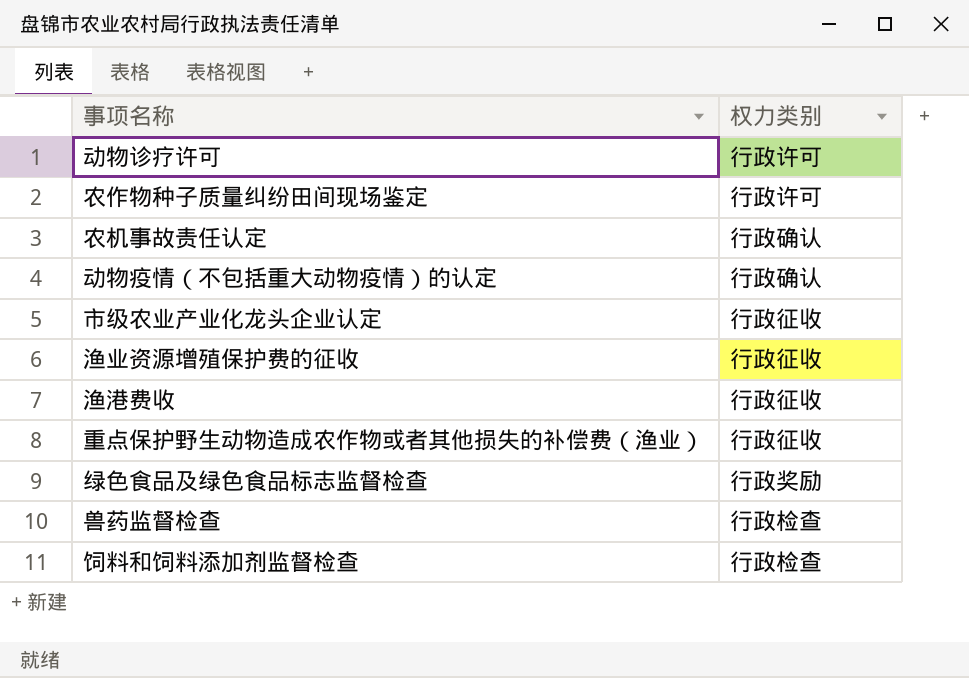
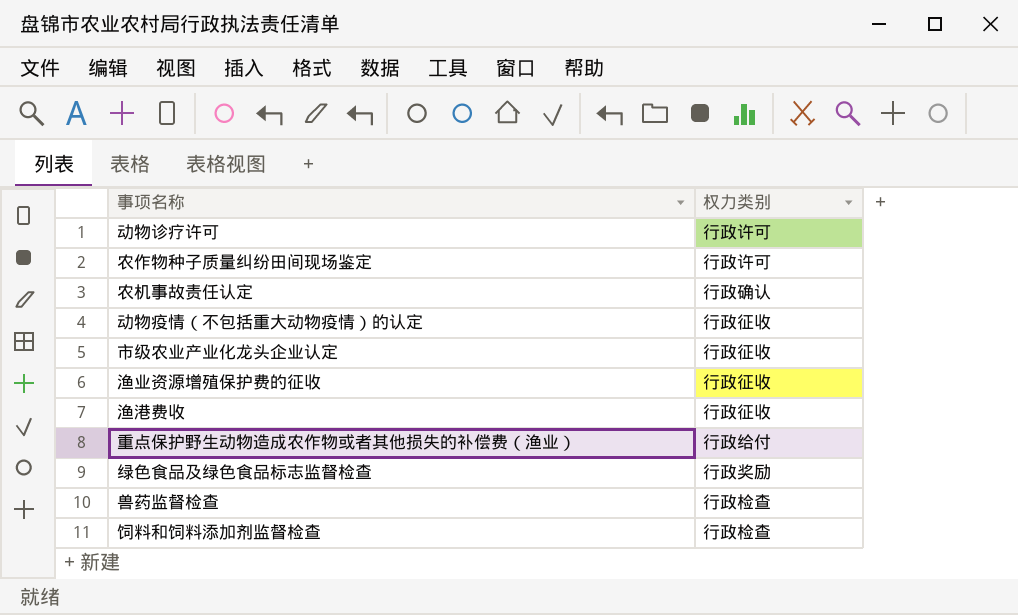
动物疫情（不包括重大动物疫情）的认定 | 权力类别: 行政确认 -> 行政征收
重点保护野生动物造成农作物或者其他损失的补偿费（渔业） | 权力类别: 行政征收 -> 行政给付

